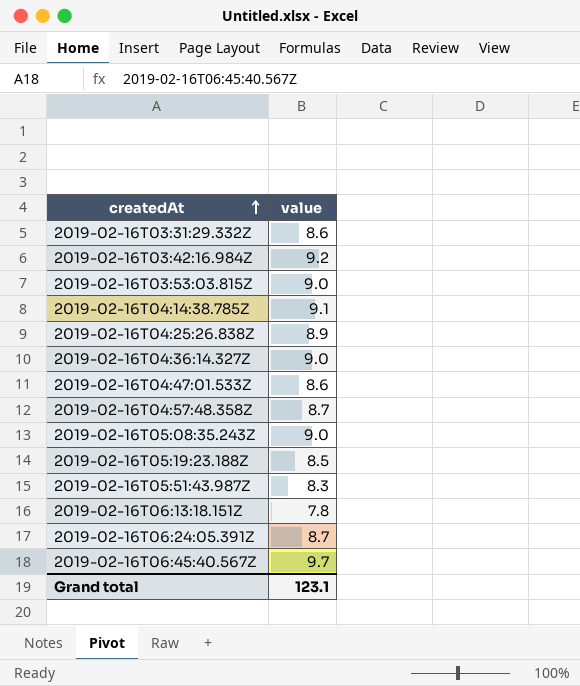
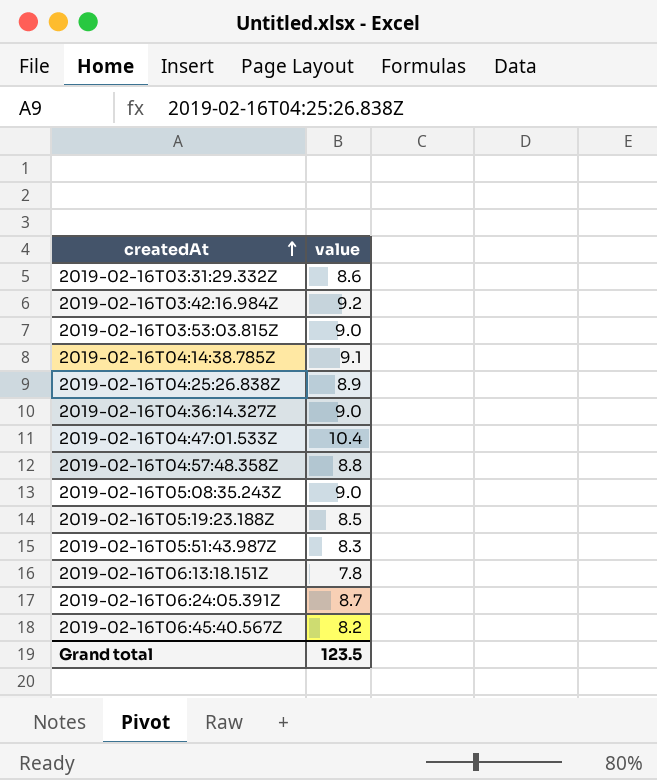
2019-02-16T04:47:01.533Z | value: 8.6 -> 10.4
2019-02-16T04:57:48.358Z | value: 8.7 -> 8.8
2019-02-16T06:45:40.567Z | value: 9.7 -> 8.2
Grand total | value: 123.1 -> 123.5

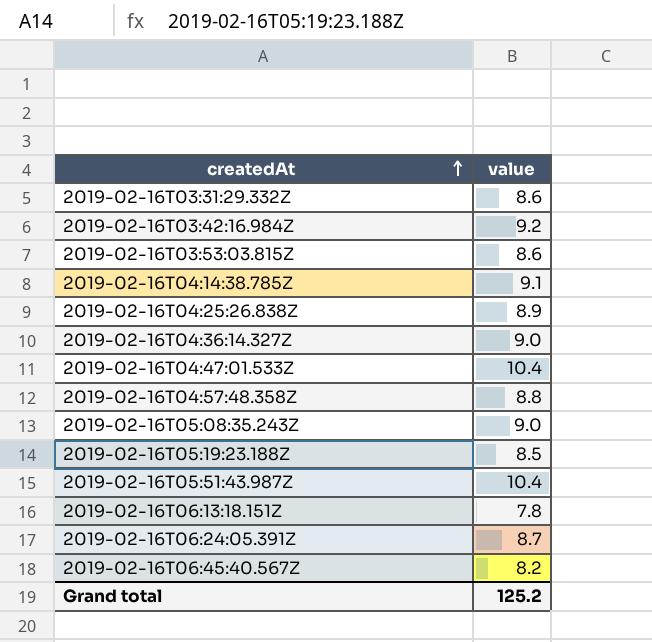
2019-02-16T03:53:03.815Z | value: 9.0 -> 8.6
2019-02-16T05:51:43.987Z | value: 8.3 -> 10.4
Grand total | value: 123.5 -> 125.2

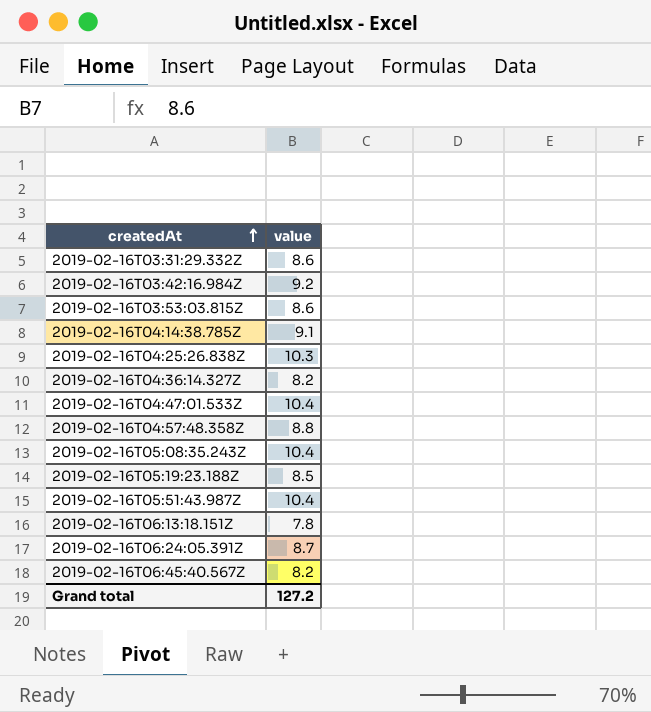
2019-02-16T04:25:26.838Z | value: 8.9 -> 10.3
2019-02-16T04:36:14.327Z | value: 9.0 -> 8.2
2019-02-16T05:08:35.243Z | value: 9.0 -> 10.4
Grand total | value: 125.2 -> 127.2

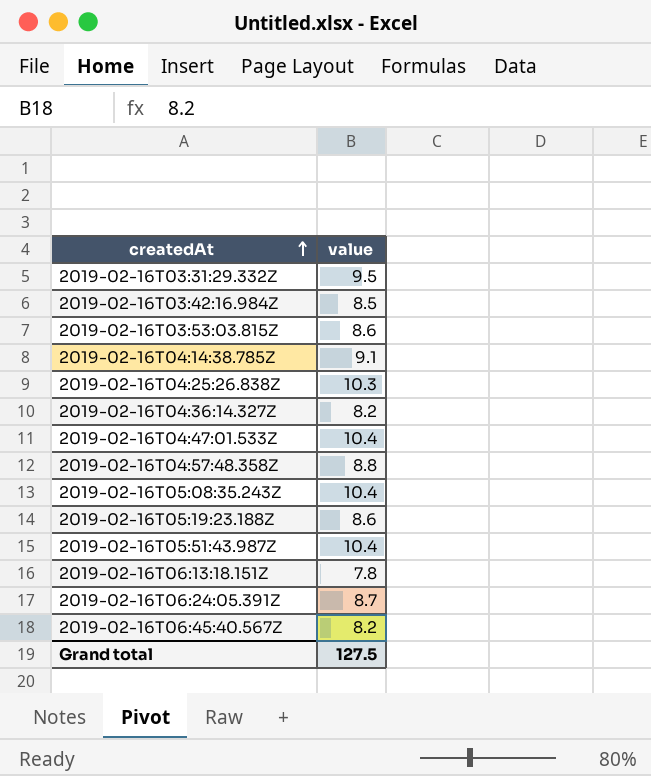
2019-02-16T03:31:29.332Z | value: 8.6 -> 9.5
2019-02-16T03:42:16.984Z | value: 9.2 -> 8.5
2019-02-16T05:19:23.188Z | value: 8.5 -> 8.6
Grand total | value: 127.2 -> 127.5

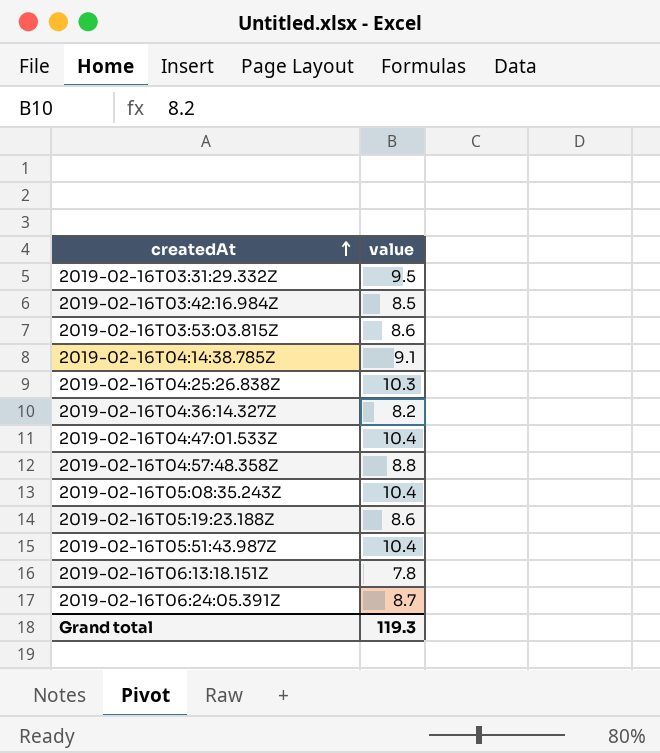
row 2019-02-16T06:45:40.567Z: 8.2 -> none
Grand total | value: 127.5 -> 119.3

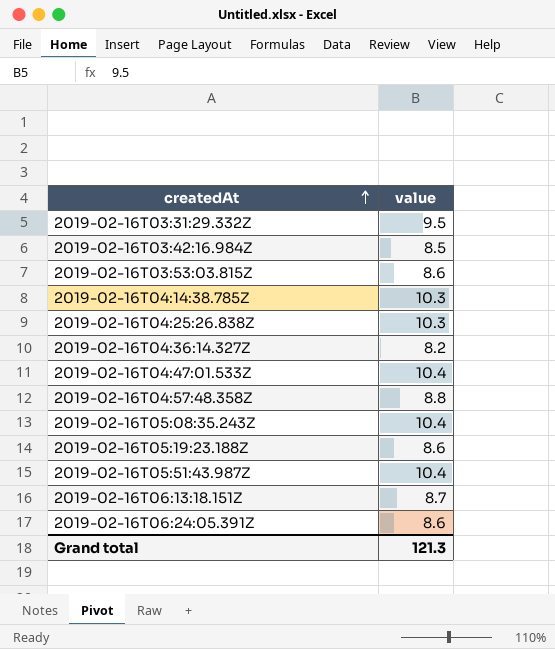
2019-02-16T04:14:38.785Z | value: 9.1 -> 10.3
2019-02-16T06:13:18.151Z | value: 7.8 -> 8.7
2019-02-16T06:24:05.391Z | value: 8.7 -> 8.6
Grand total | value: 119.3 -> 121.3

